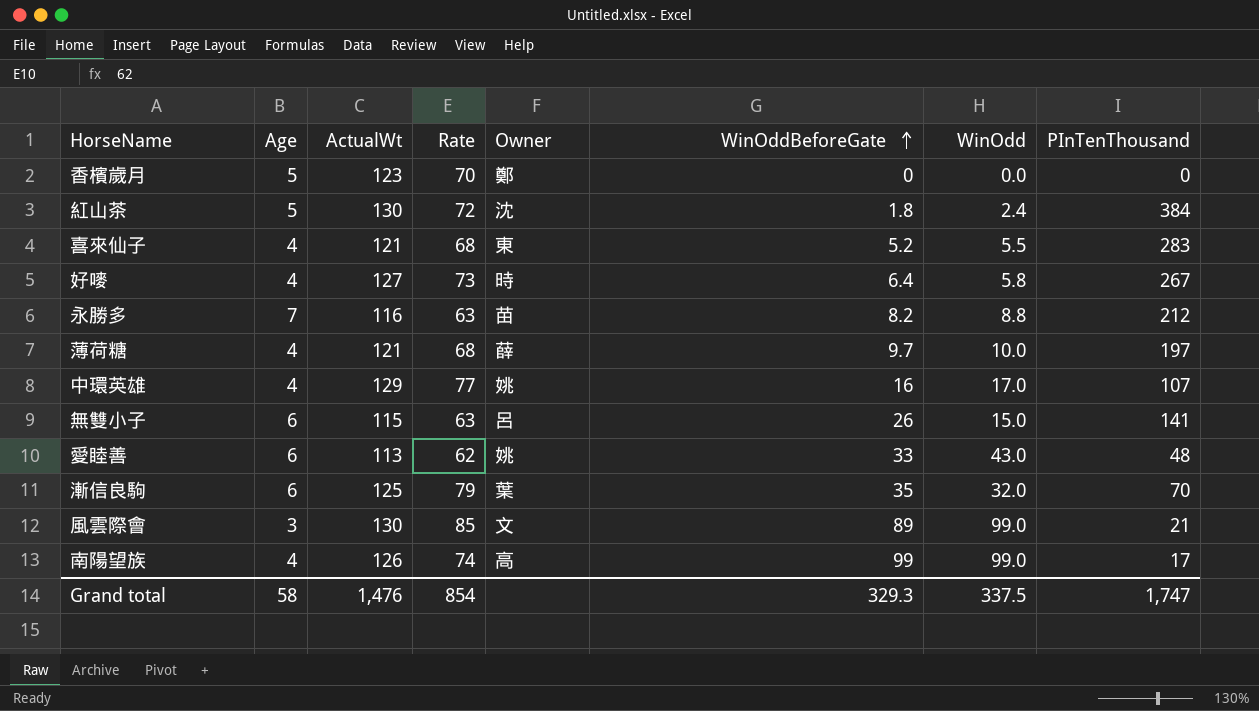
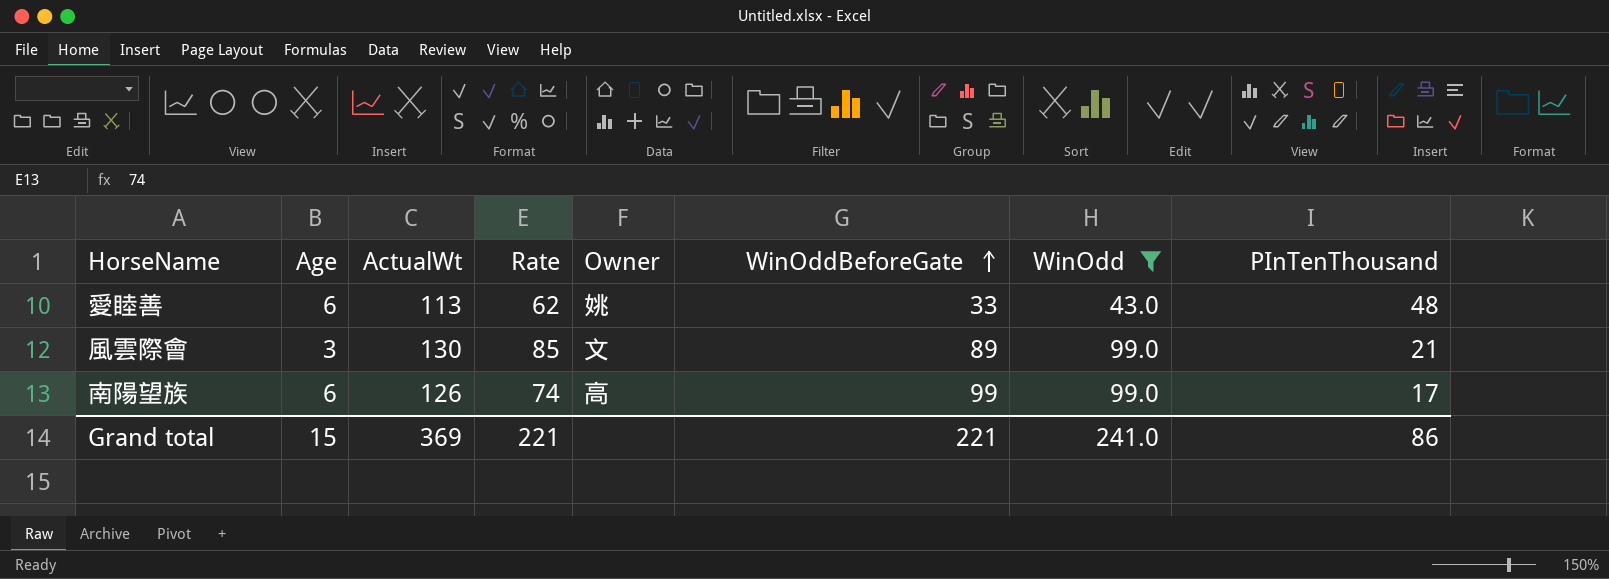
filter: none -> WinOdd >= 43.0
南陽望族 | Age: 4 -> 6
Grand total | Age: 58 -> 15
Grand total | ActualWt: 1,476 -> 369
Grand total | Rate: 854 -> 221
Grand total | WinOddBeforeGate: 329.3 -> 221
Grand total | WinOdd: 337.5 -> 241.0
Grand total | PInTenThousand: 1,747 -> 86

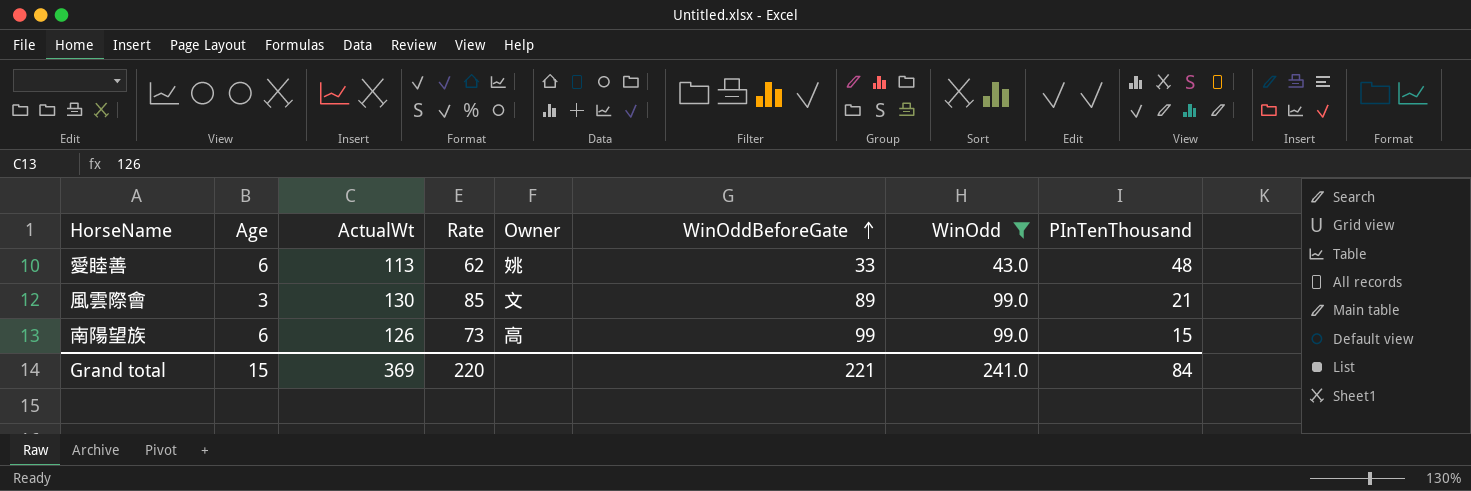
南陽望族 | Rate: 74 -> 73
南陽望族 | PInTenThousand: 17 -> 15
Grand total | Rate: 221 -> 220
Grand total | PInTenThousand: 86 -> 84

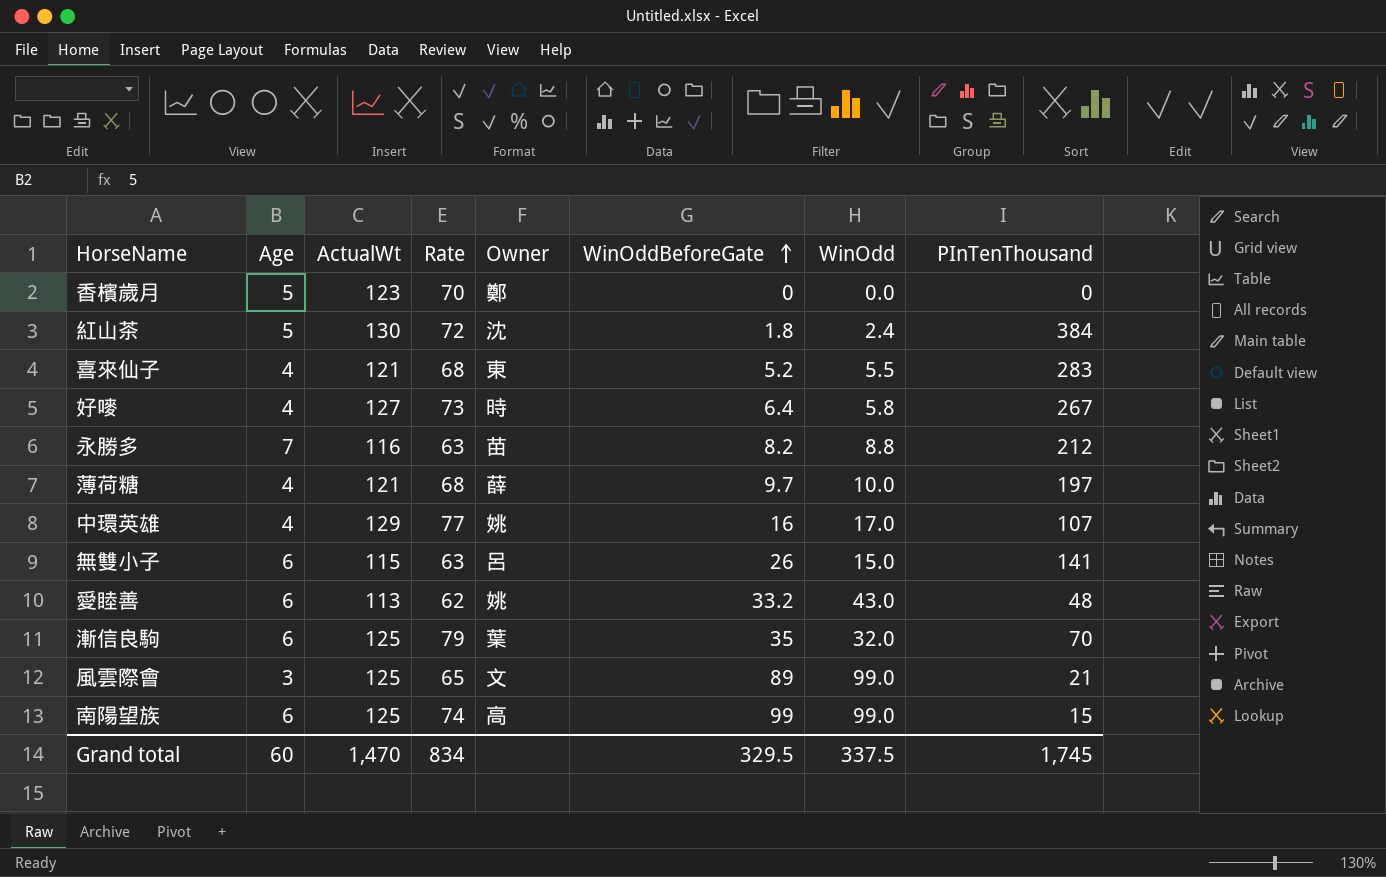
filter: WinOdd >= 43.0 -> none
愛睦善 | WinOddBeforeGate: 33 -> 33.2
風雲際會 | ActualWt: 130 -> 125
風雲際會 | Rate: 85 -> 65
南陽望族 | ActualWt: 126 -> 125
南陽望族 | Rate: 73 -> 74
Grand total | Age: 15 -> 60
Grand total | ActualWt: 369 -> 1,470
Grand total | Rate: 220 -> 834
Grand total | WinOddBeforeGate: 221 -> 329.5
Grand total | WinOdd: 241.0 -> 337.5
Grand total | PInTenThousand: 84 -> 1,745

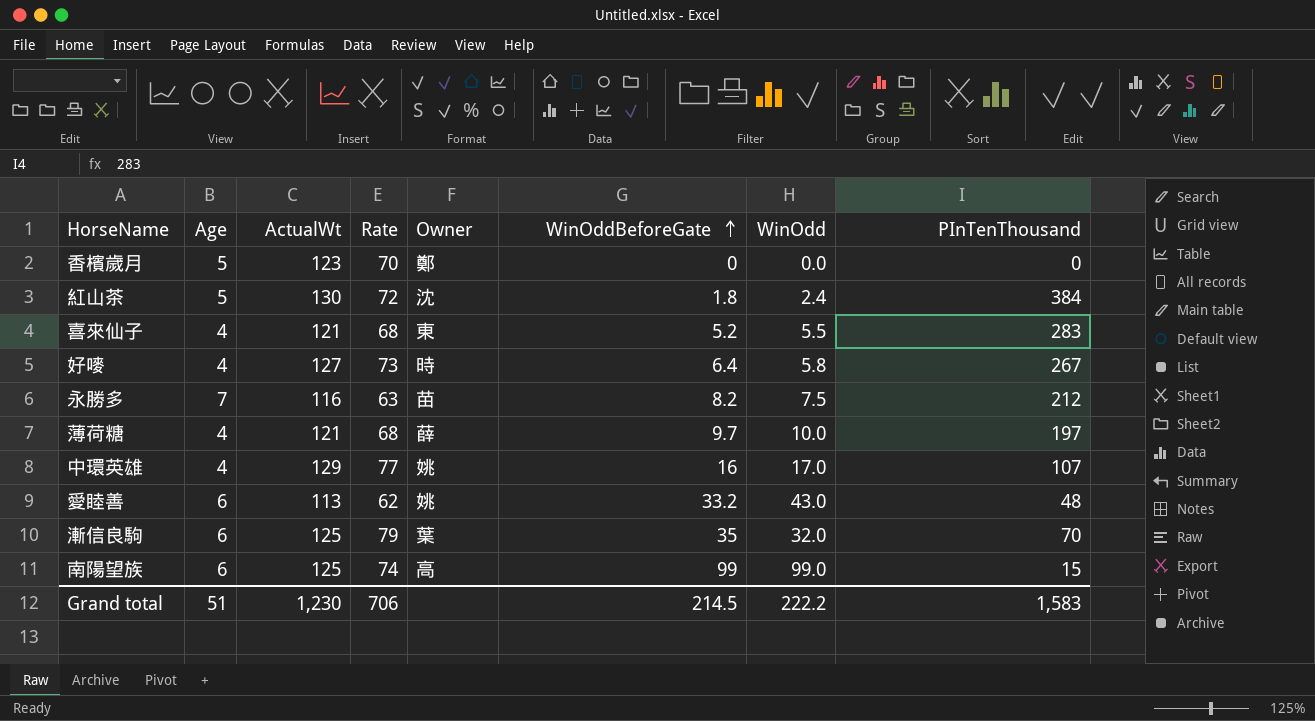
row 無雙小子: 6 | 115 | 63 | 呂 | 26 | 15.0 | 141 -> none
row 風雲際會: 3 | 125 | 65 | 文 | 89 | 99.0 | 21 -> none
永勝多 | WinOdd: 8.8 -> 7.5
Grand total | Age: 60 -> 51
Grand total | ActualWt: 1,470 -> 1,230
Grand total | Rate: 834 -> 706
Grand total | WinOddBeforeGate: 329.5 -> 214.5
Grand total | WinOdd: 337.5 -> 222.2
Grand total | PInTenThousand: 1,745 -> 1,583

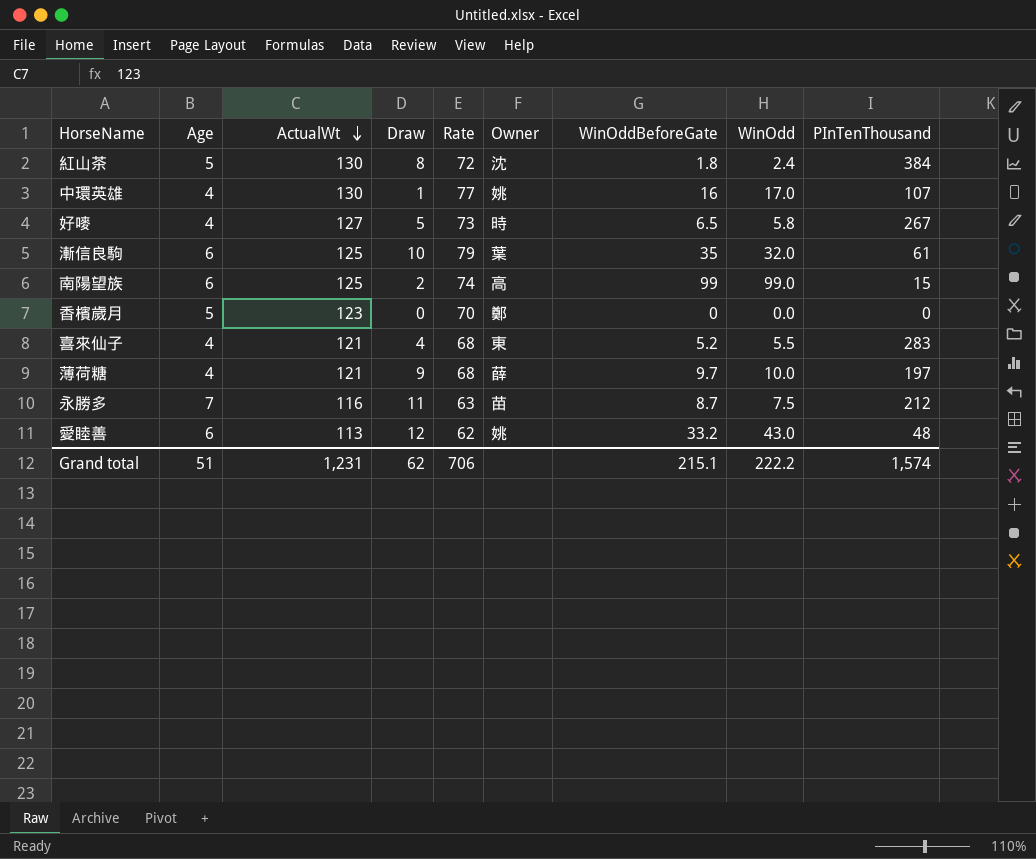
row order: WinOddBeforeGate ascending -> ActualWt descending
column Draw | position: none -> 4
中環英雄 | ActualWt: 129 -> 130
好嘜 | WinOddBeforeGate: 6.4 -> 6.5
漸信良駒 | PInTenThousand: 70 -> 61
永勝多 | WinOddBeforeGate: 8.2 -> 8.7
Grand total | ActualWt: 1,230 -> 1,231
Grand total | WinOddBeforeGate: 214.5 -> 215.1
Grand total | PInTenThousand: 1,583 -> 1,574

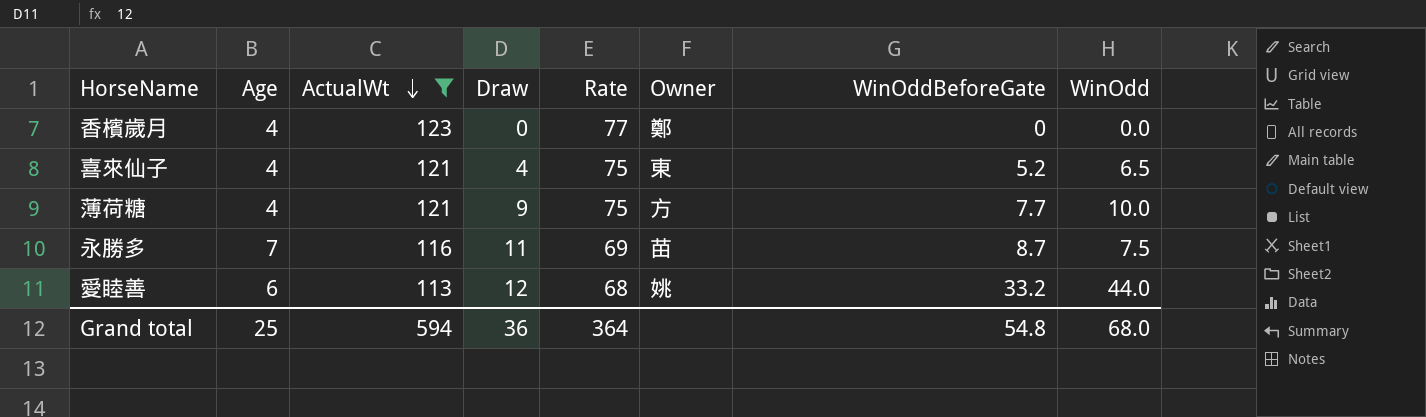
filter: none -> ActualWt <= 123
column PInTenThousand | position: 9 -> none
香檳歲月 | Age: 5 -> 4
香檳歲月 | Rate: 70 -> 77
喜來仙子 | Rate: 68 -> 75
喜來仙子 | WinOdd: 5.5 -> 6.5
薄荷糖 | Rate: 68 -> 75
薄荷糖 | Owner: 薛 -> 方
薄荷糖 | WinOddBeforeGate: 9.7 -> 7.7
永勝多 | Rate: 63 -> 69
愛睦善 | Rate: 62 -> 68
愛睦善 | WinOdd: 43.0 -> 44.0
Grand total | Age: 51 -> 25
Grand total | ActualWt: 1,231 -> 594
Grand total | Draw: 62 -> 36
Grand total | Rate: 706 -> 364
Grand total | WinOddBeforeGate: 215.1 -> 54.8
Grand total | WinOdd: 222.2 -> 68.0

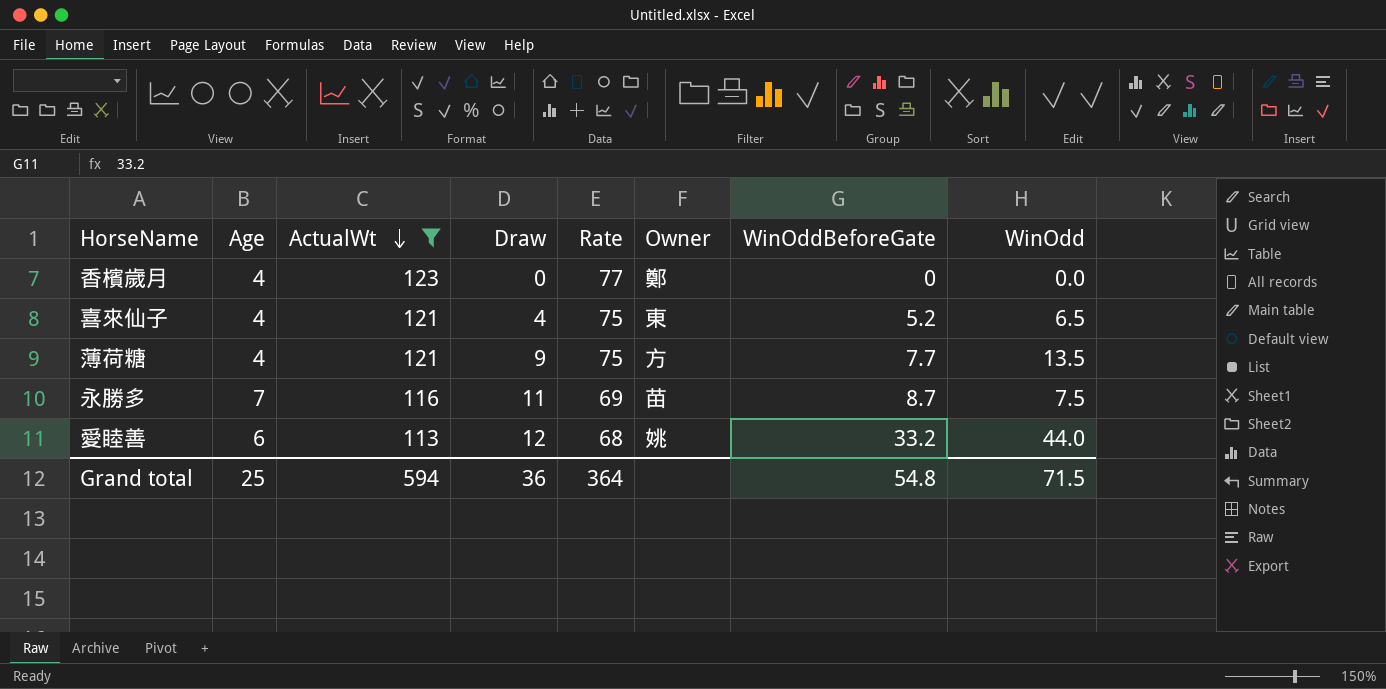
薄荷糖 | WinOdd: 10.0 -> 13.5
Grand total | WinOdd: 68.0 -> 71.5

